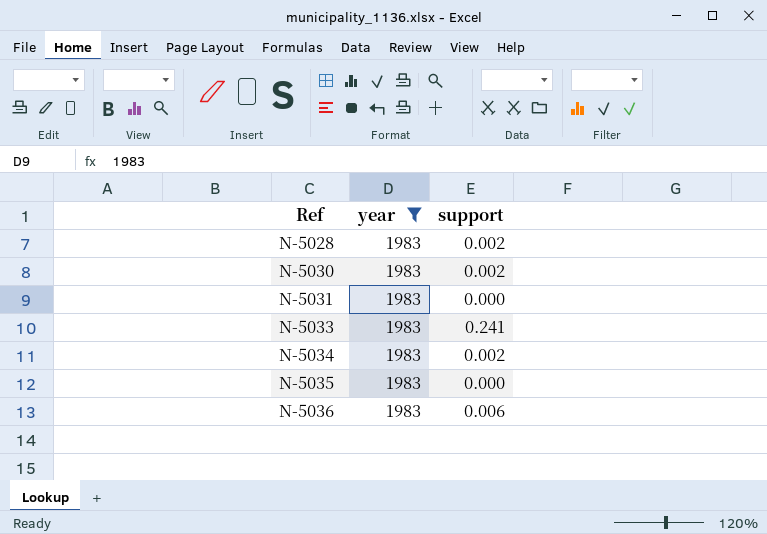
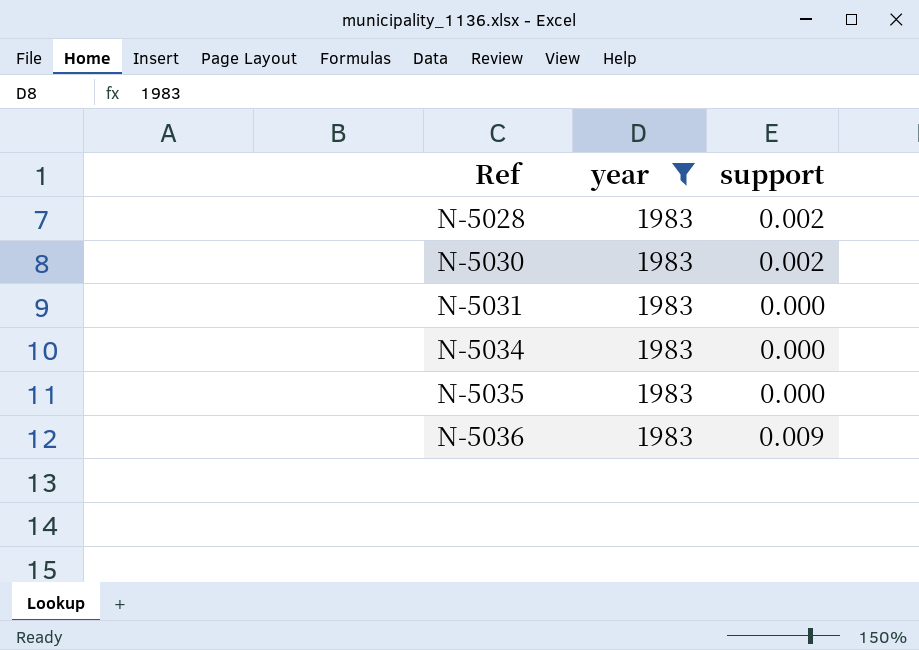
row N-5033: 1983 | 0.241 -> none
N-5034 | support: 0.002 -> 0.000
N-5036 | support: 0.006 -> 0.009

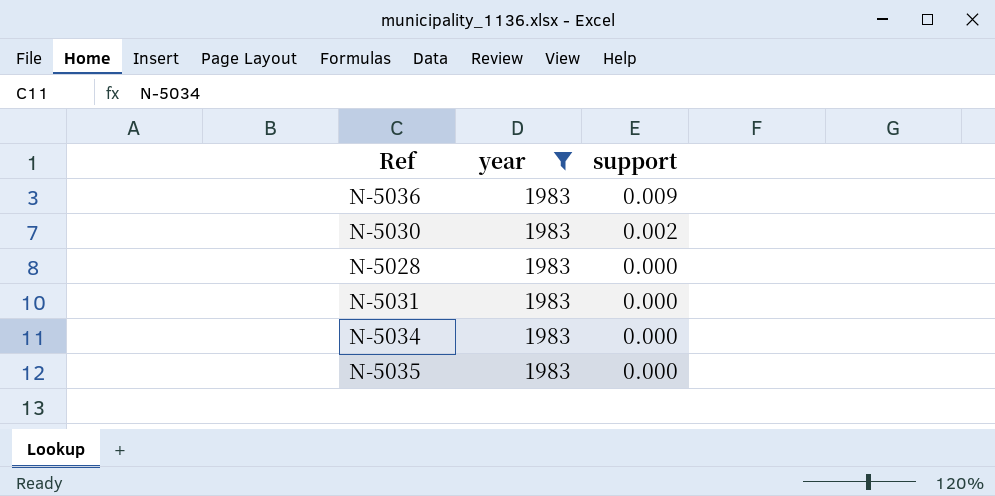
row order: Ref ascending -> support descending
N-5028 | support: 0.002 -> 0.000

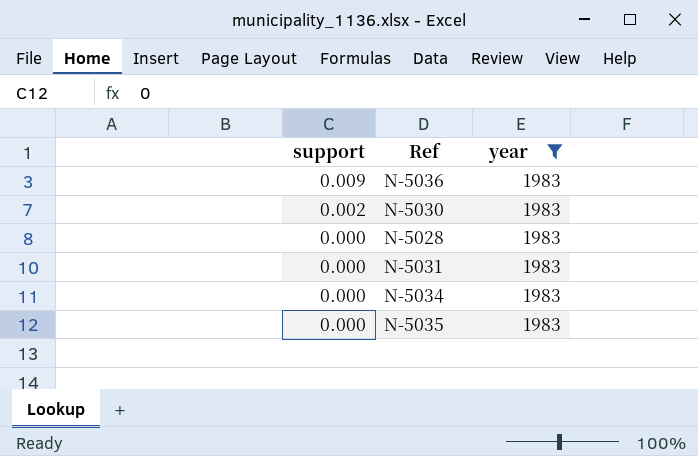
column support | position: 3 -> 1

